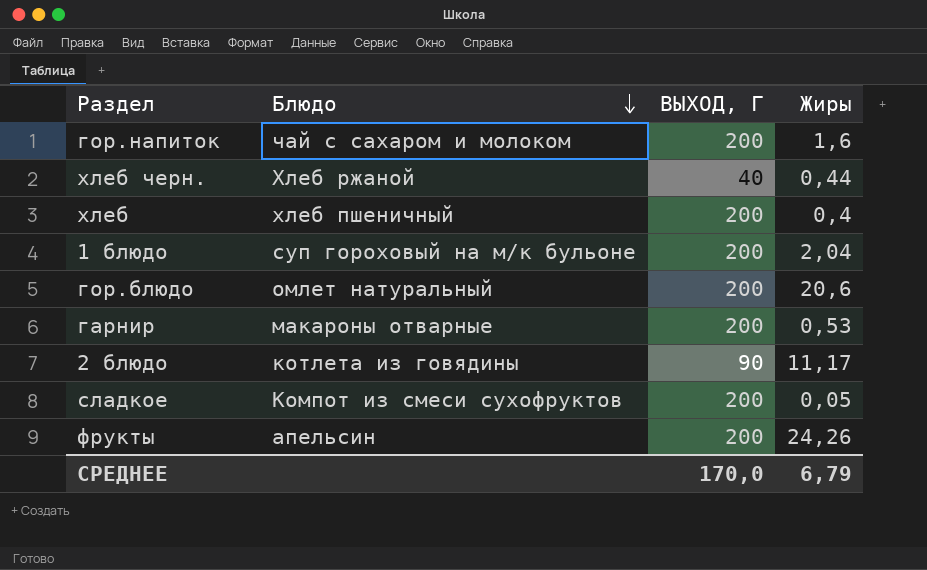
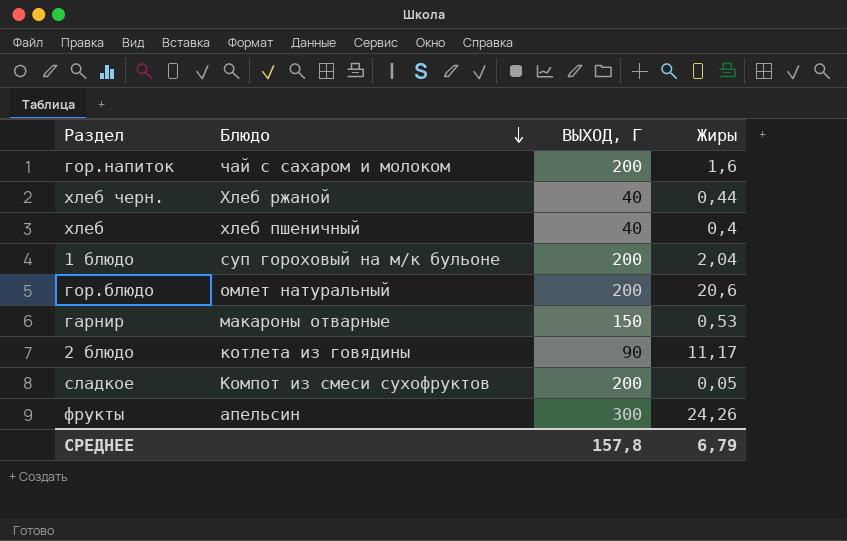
хлеб | ВЫХОД, Г: 200 -> 40
гарнир | ВЫХОД, Г: 200 -> 150
фрукты | ВЫХОД, Г: 200 -> 300
СРЕДНЕЕ | ВЫХОД, Г: 170,0 -> 157,8

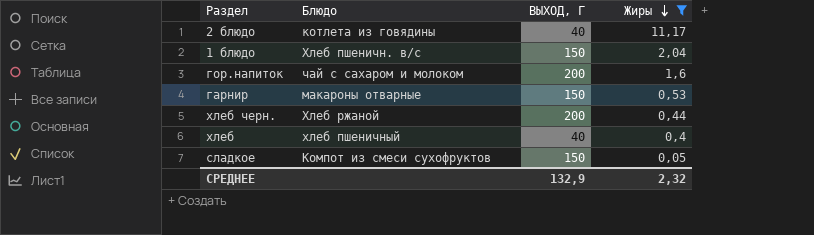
filter: none -> Жиры <= 11,17
row order: Блюдо descending -> Жиры descending
2 блюдо | ВЫХОД, Г: 90 -> 40
1 блюдо | Блюдо: суп гороховый на м/к бульоне -> Хлеб пшеничн. в/с
1 блюдо | ВЫХОД, Г: 200 -> 150
хлеб черн. | ВЫХОД, Г: 40 -> 200
сладкое | ВЫХОД, Г: 200 -> 150
СРЕДНЕЕ | ВЫХОД, Г: 157,8 -> 132,9
СРЕДНЕЕ | Жиры: 6,79 -> 2,32

